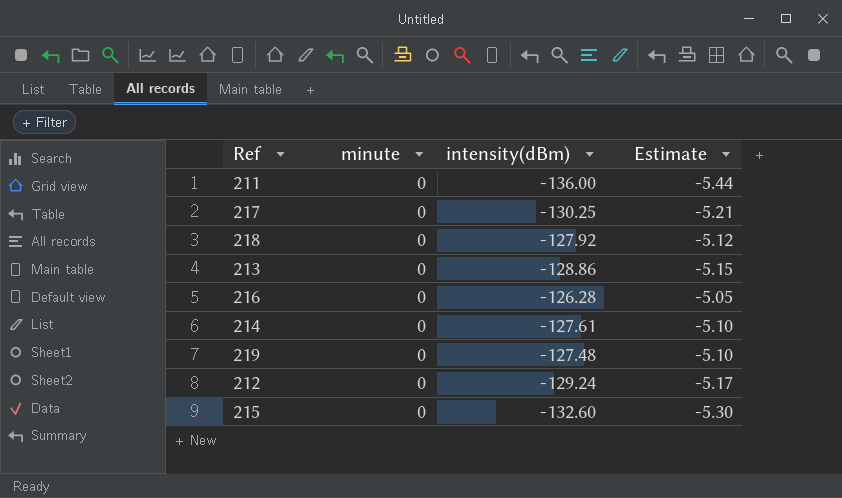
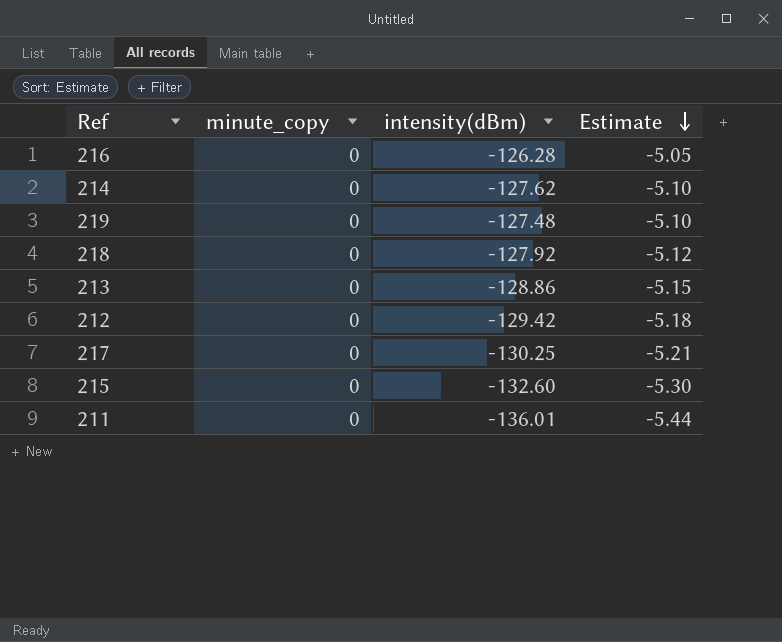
row order: none -> Estimate descending
column name: minute -> minute_copy
214 | intensity(dBm): -127.61 -> -127.62
212 | intensity(dBm): -129.24 -> -129.42
212 | Estimate: -5.17 -> -5.18
211 | intensity(dBm): -136.00 -> -136.01

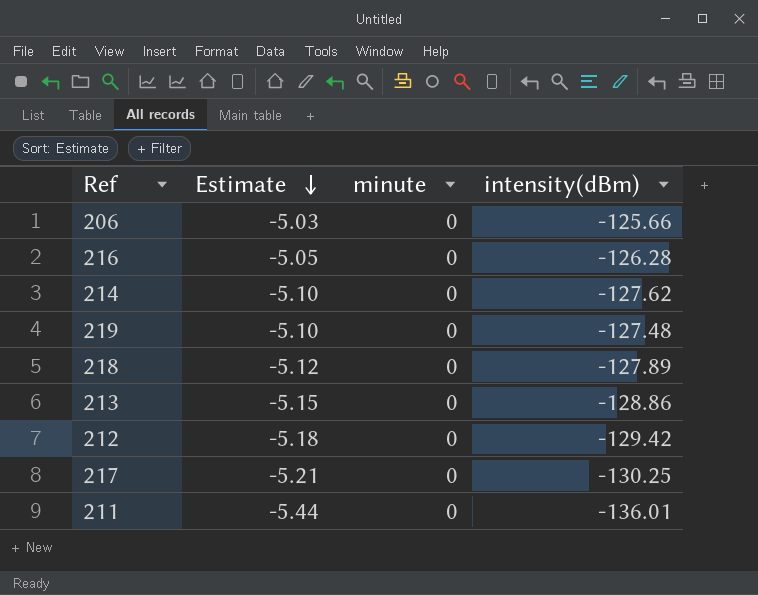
column Estimate | position: 4 -> 2
column name: minute_copy -> minute
row 215: 0 | -132.60 | -5.30 -> none
row 206: none -> -5.03 | 0 | -125.66
218 | intensity(dBm): -127.92 -> -127.89

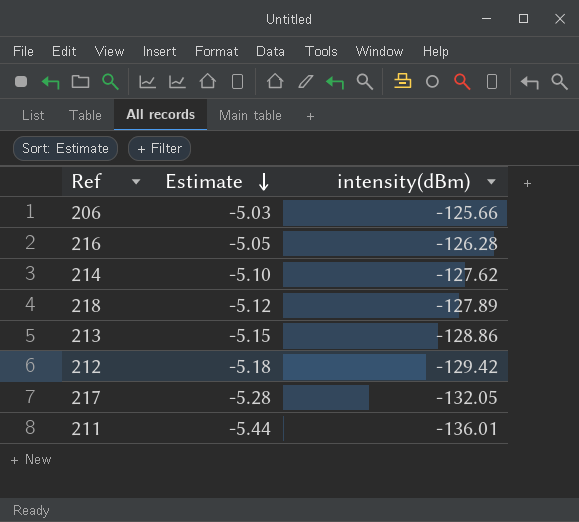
column minute | position: 3 -> none
row 219: -5.10 | 0 | -127.48 -> none
217 | Estimate: -5.21 -> -5.28
217 | intensity(dBm): -130.25 -> -132.05

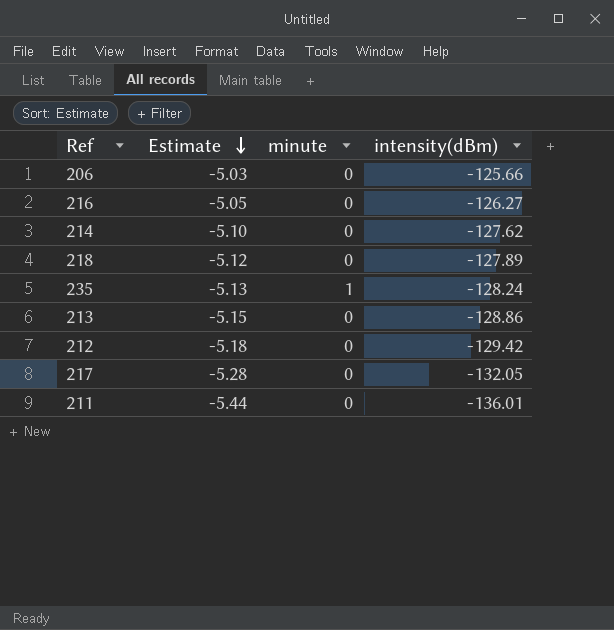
column minute | position: none -> 3
216 | intensity(dBm): -126.28 -> -126.27
row 235: none -> -5.13 | 1 | -128.24

